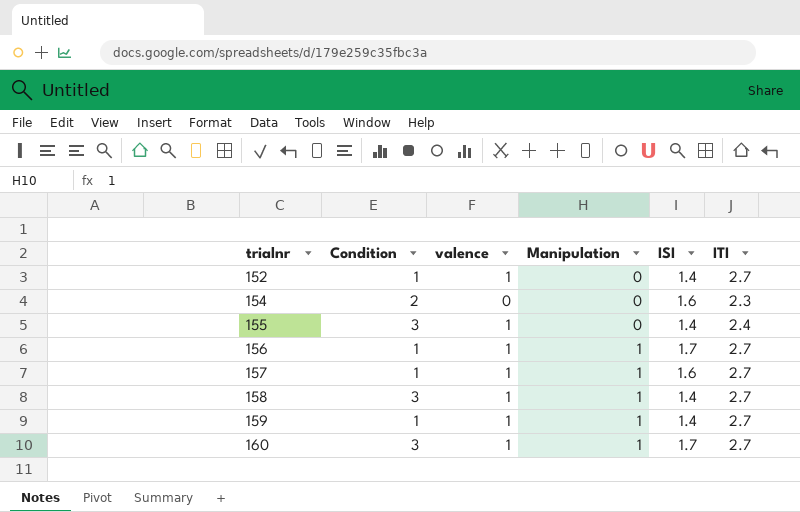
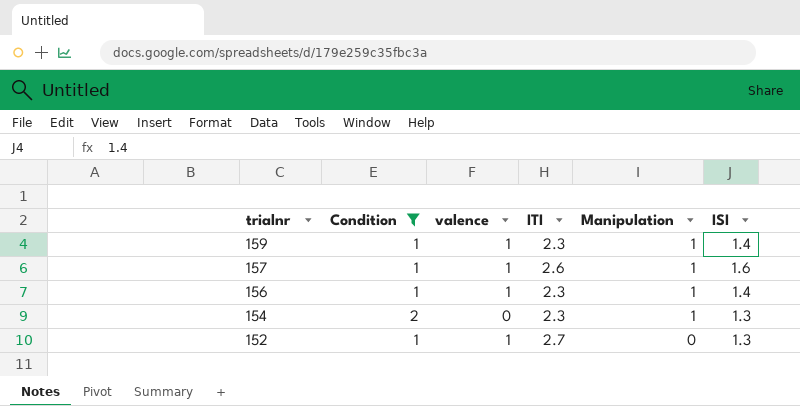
filter: none -> Condition != 3
row order: trialnr ascending -> trialnr descending
column ITI | position: 6 -> 4
159 | ITI: 2.7 -> 2.3
157 | ITI: 2.7 -> 2.6
156 | ITI: 2.7 -> 2.3
156 | ISI: 1.7 -> 1.4
154 | Manipulation: 0 -> 1
154 | ISI: 1.6 -> 1.3
152 | ISI: 1.4 -> 1.3

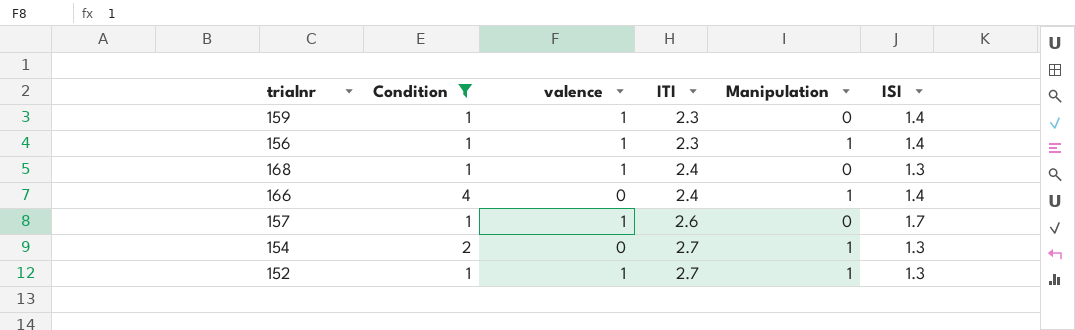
row order: trialnr descending -> ITI ascending
159 | Manipulation: 1 -> 0
row 168: none -> 1 | 1 | 2.4 | 0 | 1.3
row 166: none -> 4 | 0 | 2.4 | 1 | 1.4
157 | Manipulation: 1 -> 0
157 | ISI: 1.6 -> 1.7
154 | ITI: 2.3 -> 2.7
152 | Manipulation: 0 -> 1

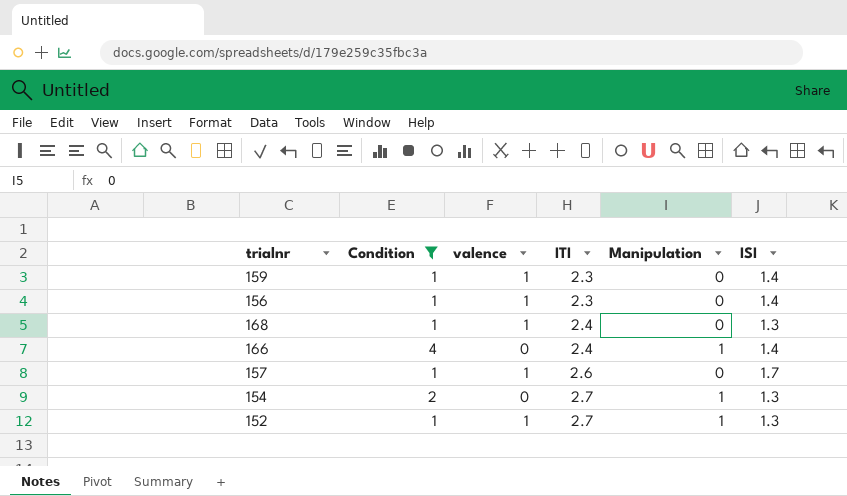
156 | Manipulation: 1 -> 0

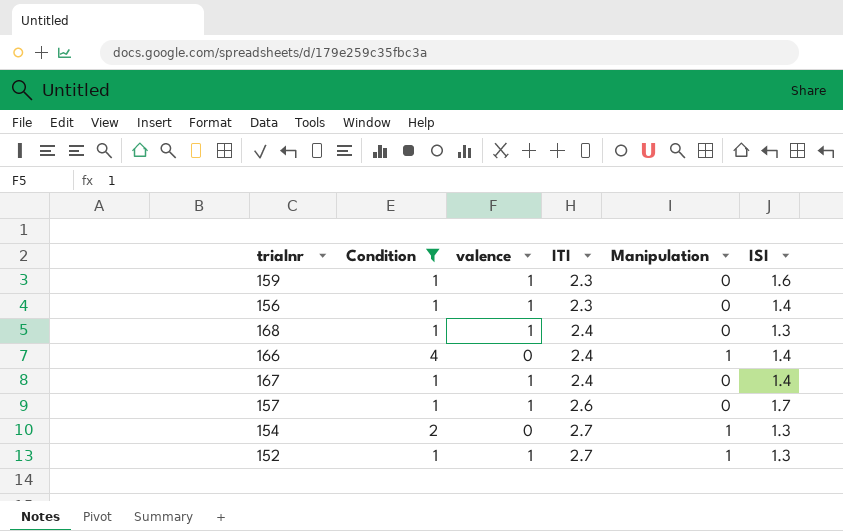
159 | ISI: 1.4 -> 1.6
row 167: none -> 1 | 1 | 2.4 | 0 | 1.4

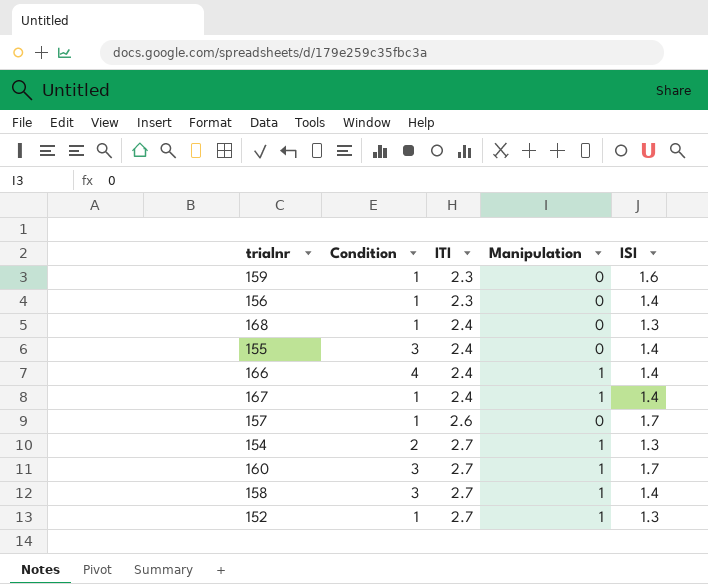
filter: Condition != 3 -> none
column valence | position: 3 -> none
167 | Manipulation: 0 -> 1

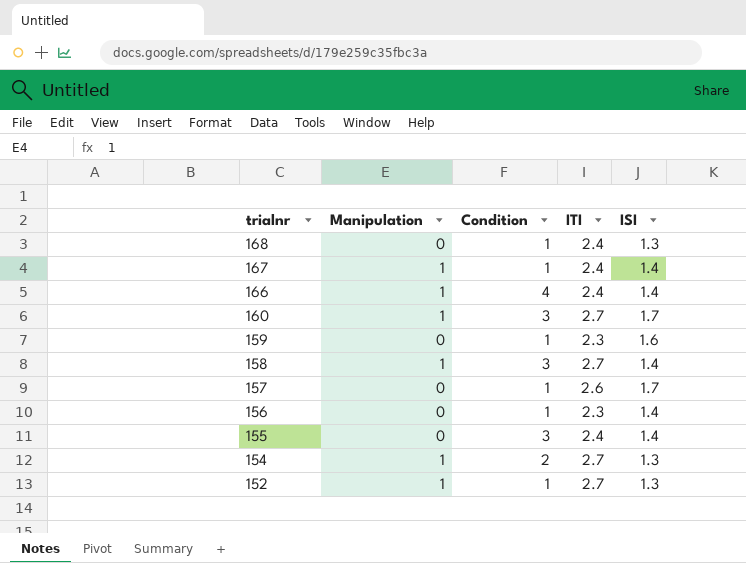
row order: ITI ascending -> trialnr descending
column Manipulation | position: 4 -> 2

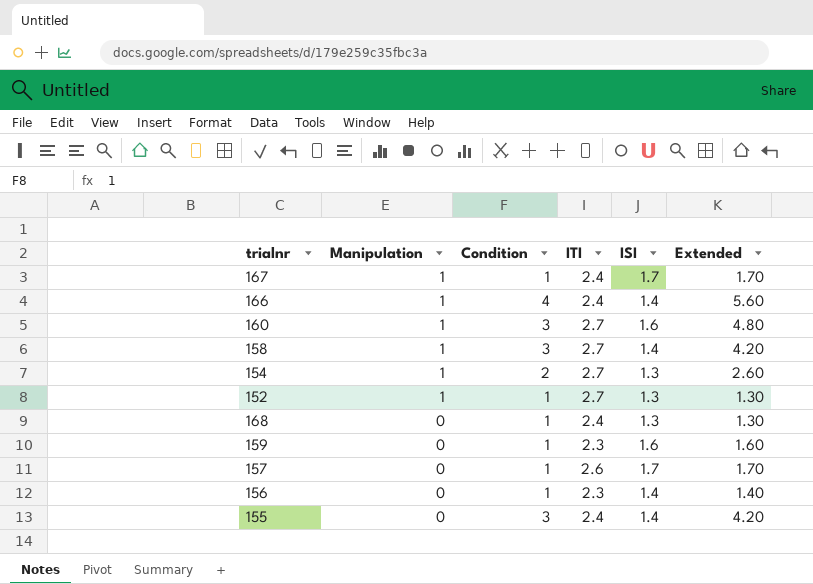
row order: trialnr descending -> Manipulation descending
column Extended | formula: none -> [Condition] * [ISI]
167 | ISI: 1.4 -> 1.7
160 | ISI: 1.7 -> 1.6

